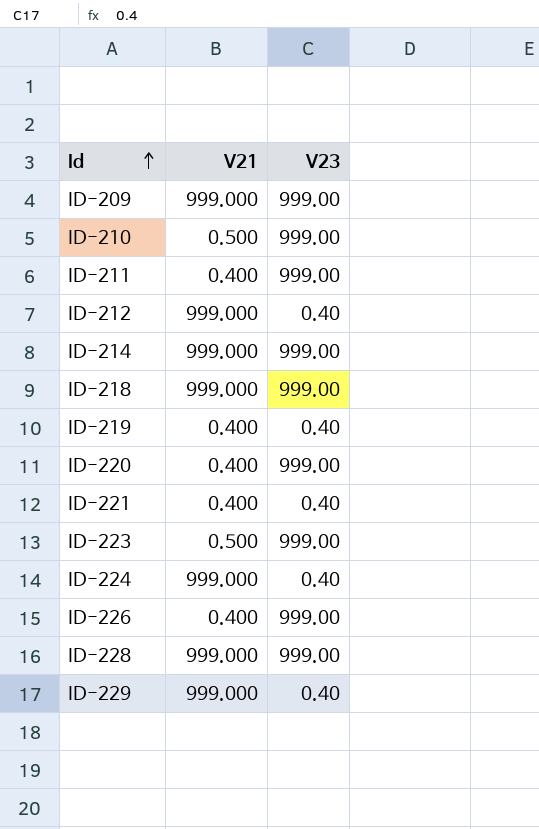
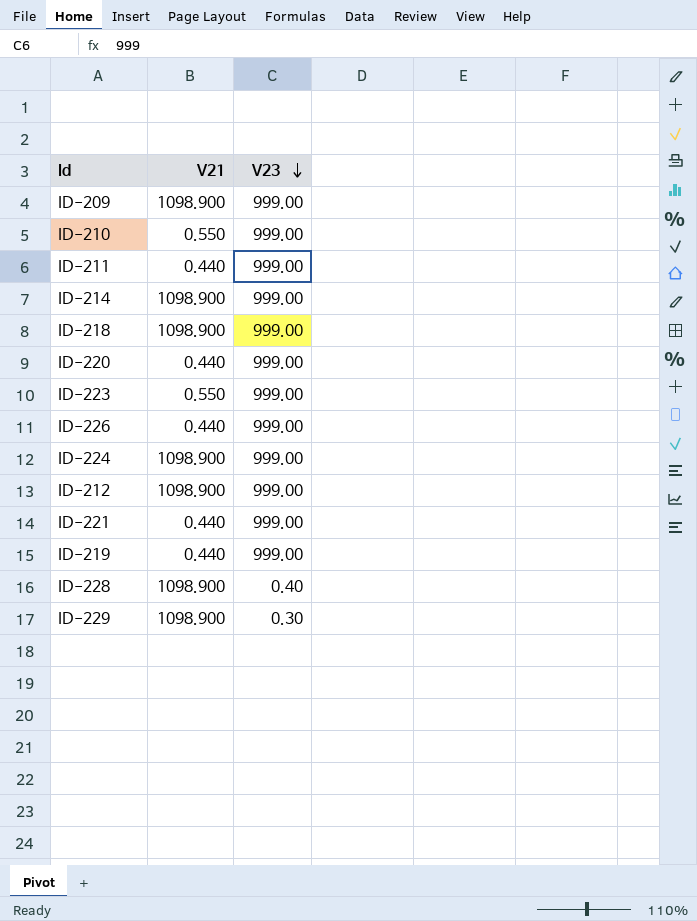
row order: Id ascending -> V23 descending
ID-209 | V21: 999.000 -> 1098.900
ID-210 | V21: 0.500 -> 0.550
ID-211 | V21: 0.400 -> 0.440
ID-214 | V21: 999.000 -> 1098.900
ID-218 | V21: 999.000 -> 1098.900
ID-220 | V21: 0.400 -> 0.440
ID-223 | V21: 0.500 -> 0.550
ID-226 | V21: 0.400 -> 0.440
ID-224 | V21: 999.000 -> 1098.900
ID-224 | V23: 0.40 -> 999.00
ID-212 | V21: 999.000 -> 1098.900
ID-212 | V23: 0.40 -> 999.00
ID-221 | V21: 0.400 -> 0.440
ID-221 | V23: 0.40 -> 999.00
ID-219 | V21: 0.400 -> 0.440
ID-219 | V23: 0.40 -> 999.00
ID-228 | V21: 999.000 -> 1098.900
ID-228 | V23: 999.00 -> 0.40
ID-229 | V21: 999.000 -> 1098.900
ID-229 | V23: 0.40 -> 0.30

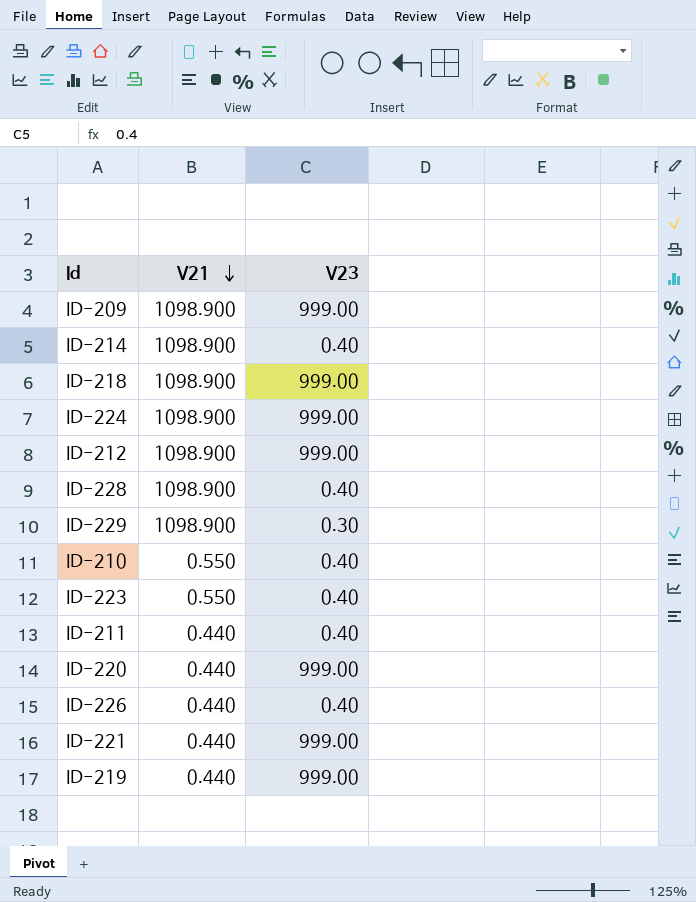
row order: V23 descending -> V21 descending
ID-214 | V23: 999.00 -> 0.40
ID-210 | V23: 999.00 -> 0.40
ID-223 | V23: 999.00 -> 0.40
ID-211 | V23: 999.00 -> 0.40
ID-226 | V23: 999.00 -> 0.40

